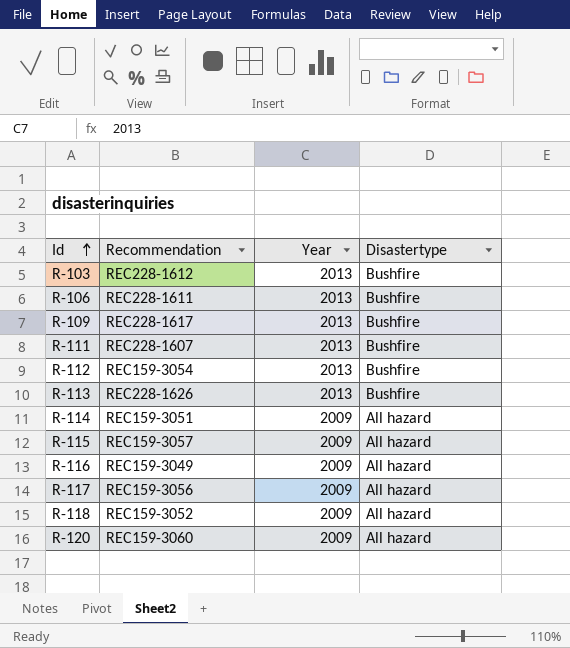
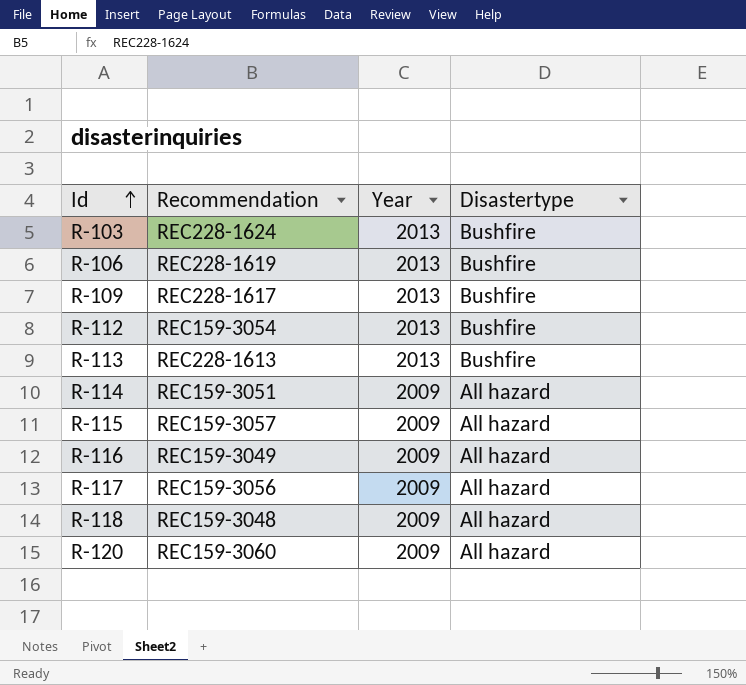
row R-111: REC228-1607 | 2013 | Bushfire -> none
R-103 | Recommendation: REC228-1612 -> REC228-1624
R-106 | Recommendation: REC228-1611 -> REC228-1619
R-113 | Recommendation: REC228-1626 -> REC228-1613
R-118 | Recommendation: REC159-3052 -> REC159-3048

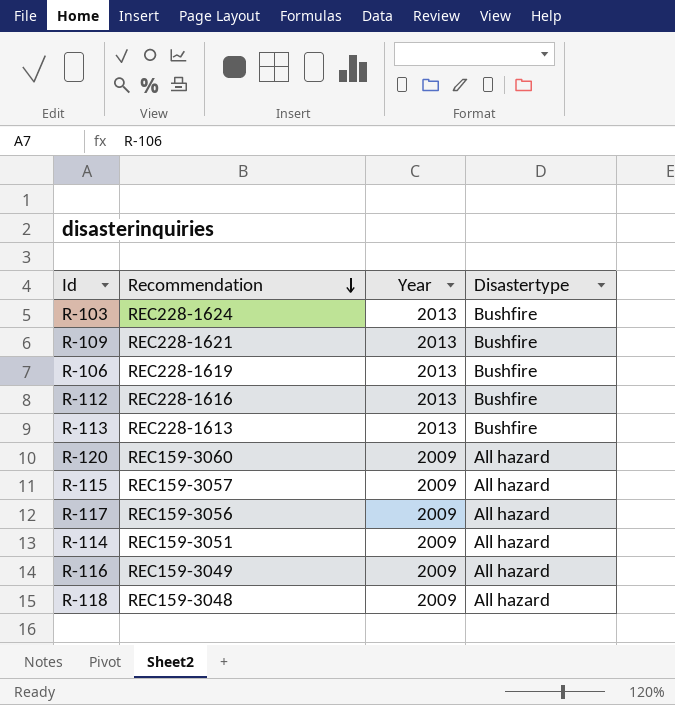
row order: Id ascending -> Recommendation descending
R-109 | Recommendation: REC228-1617 -> REC228-1621
R-112 | Recommendation: REC159-3054 -> REC228-1616

